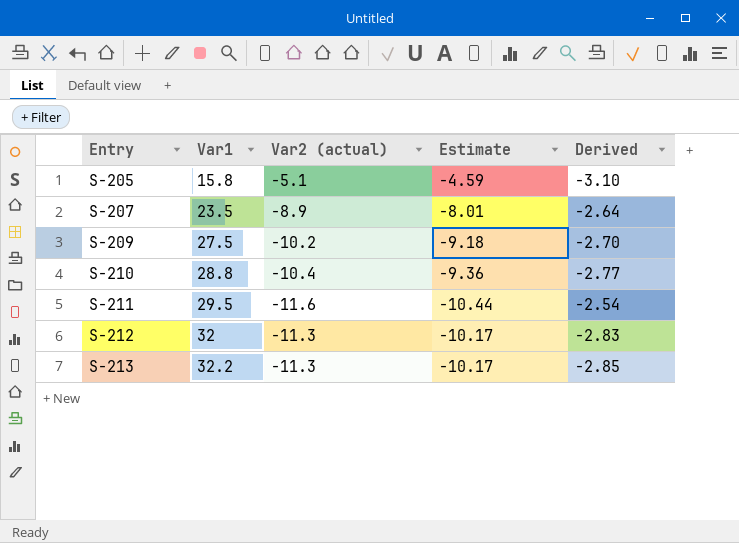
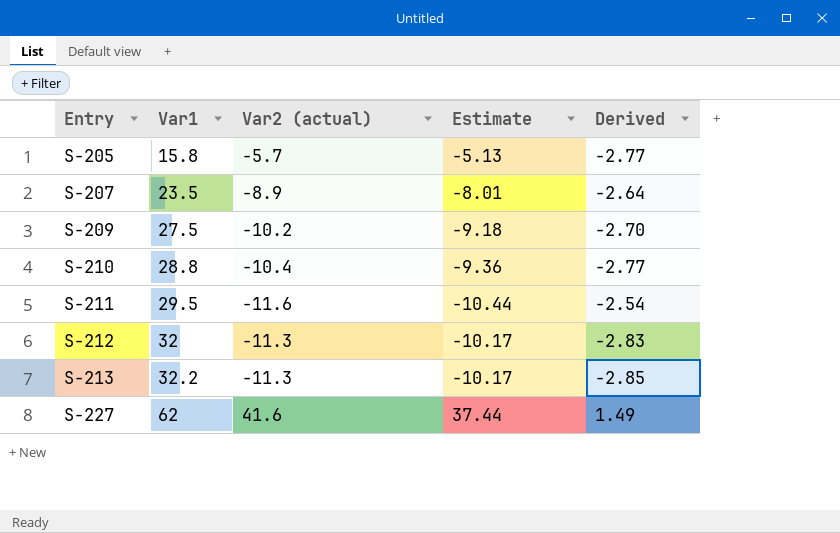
S-205 | Var2 (actual): -5.1 -> -5.7
S-205 | Estimate: -4.59 -> -5.13
S-205 | Derived: -3.10 -> -2.77
row S-227: none -> 62 | 41.6 | 37.44 | 1.49

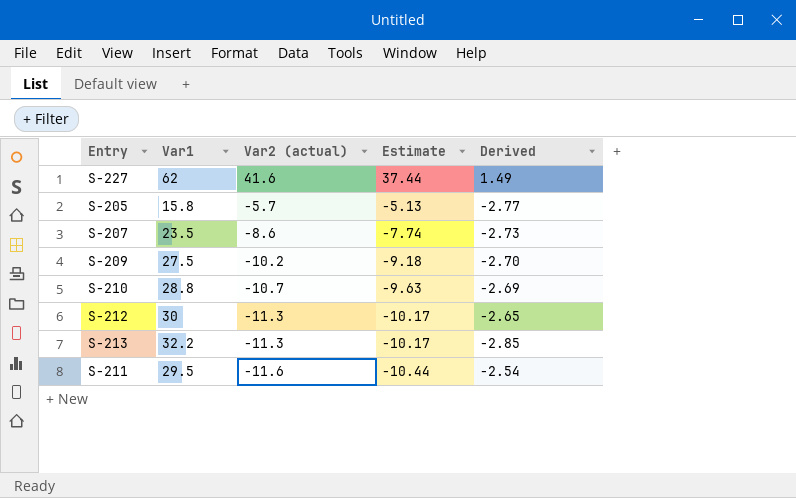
row order: Entry ascending -> Var2 (actual) descending
S-207 | Var2 (actual): -8.9 -> -8.6
S-207 | Estimate: -8.01 -> -7.74
S-207 | Derived: -2.64 -> -2.73
S-210 | Var2 (actual): -10.4 -> -10.7
S-210 | Estimate: -9.36 -> -9.63
S-210 | Derived: -2.77 -> -2.69
S-212 | Var1: 32 -> 30
S-212 | Derived: -2.83 -> -2.65

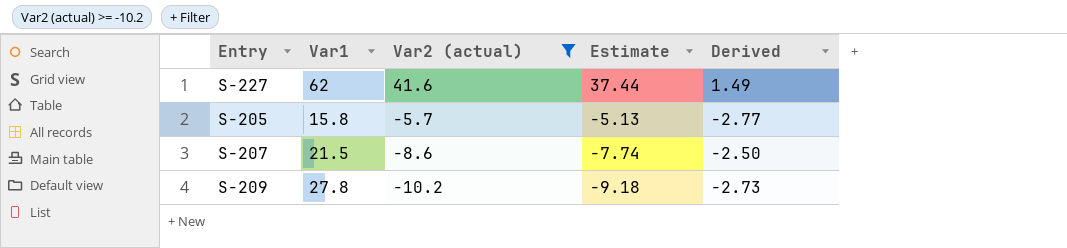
filter: none -> Var2 (actual) >= -10.2
S-207 | Var1: 23.5 -> 21.5
S-207 | Derived: -2.73 -> -2.50
S-209 | Var1: 27.5 -> 27.8
S-209 | Derived: -2.70 -> -2.73

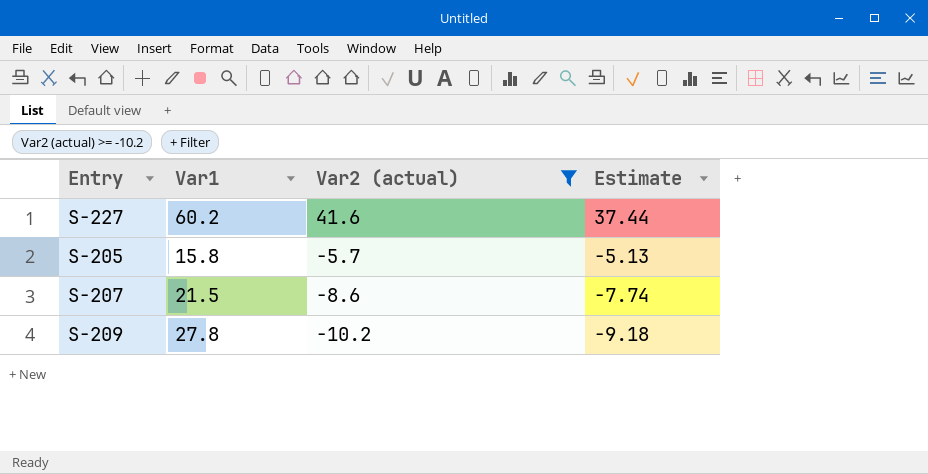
column Derived | formula: [Var1] / [Var2 (actual)] -> none
S-227 | Var1: 62 -> 60.2

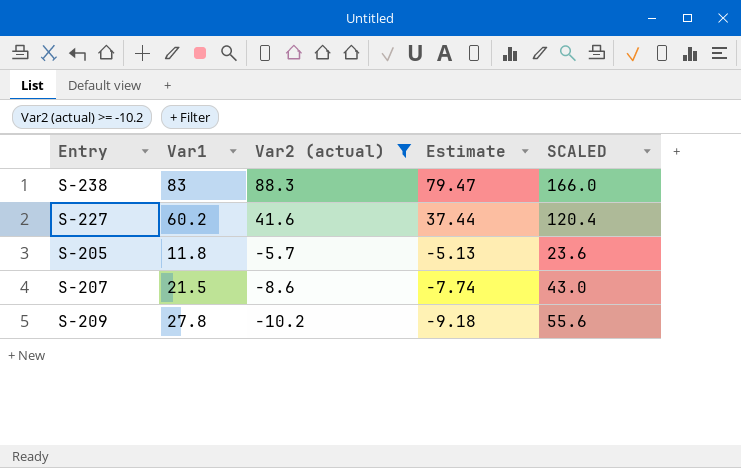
column SCALED | formula: none -> [Var1] * 2
row S-238: none -> 83 | 88.3 | 79.47 | 166.0
S-205 | Var1: 15.8 -> 11.8

